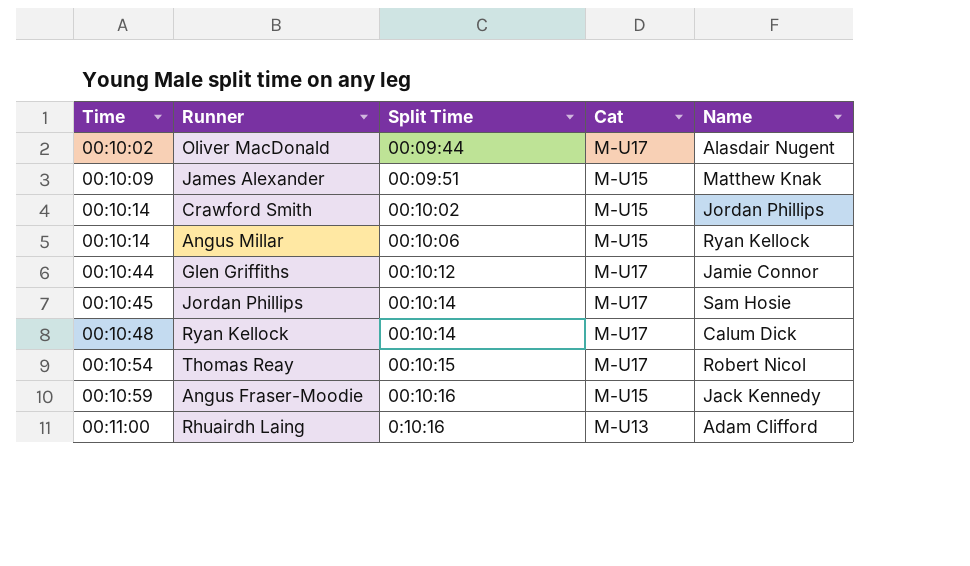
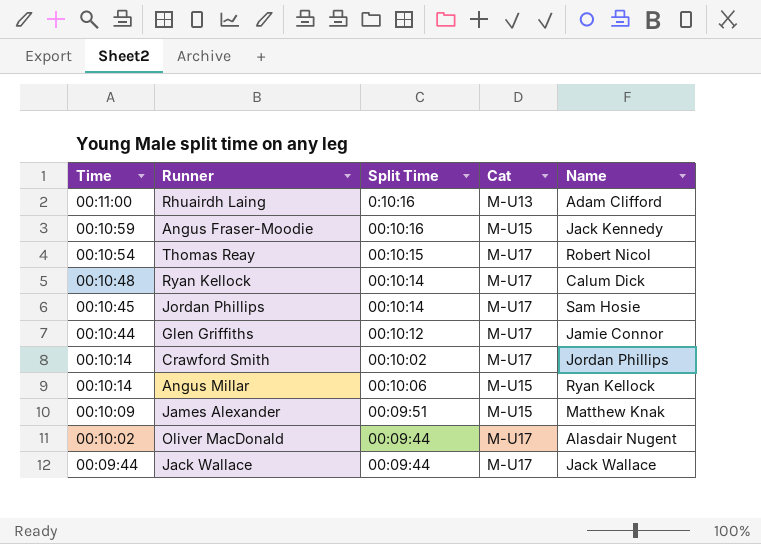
row order: Time ascending -> Time descending
Crawford Smith | Cat: M-U15 -> M-U17
row Jack Wallace: none -> 00:09:44 | 00:09:44 | M-U17 | Jack Wallace

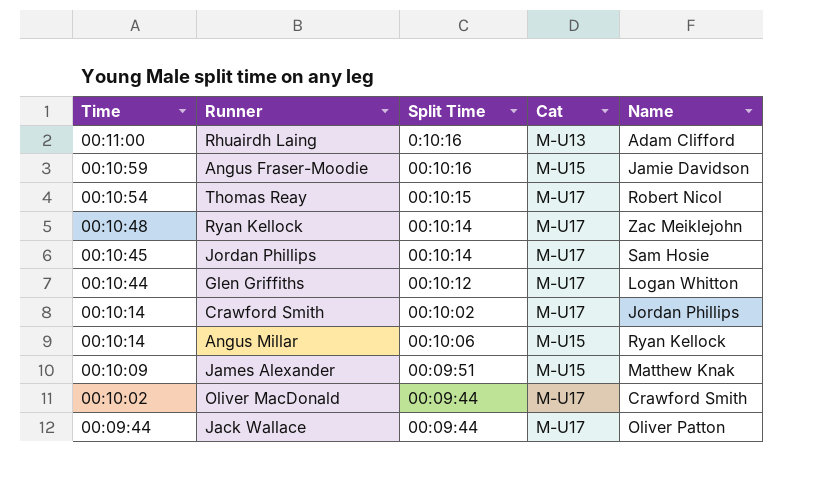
Angus Fraser-Moodie | Name: Jack Kennedy -> Jamie Davidson
Ryan Kellock | Name: Calum Dick -> Zac Meiklejohn
Glen Griffiths | Name: Jamie Connor -> Logan Whitton
Oliver MacDonald | Name: Alasdair Nugent -> Crawford Smith
Jack Wallace | Name: Jack Wallace -> Oliver Patton

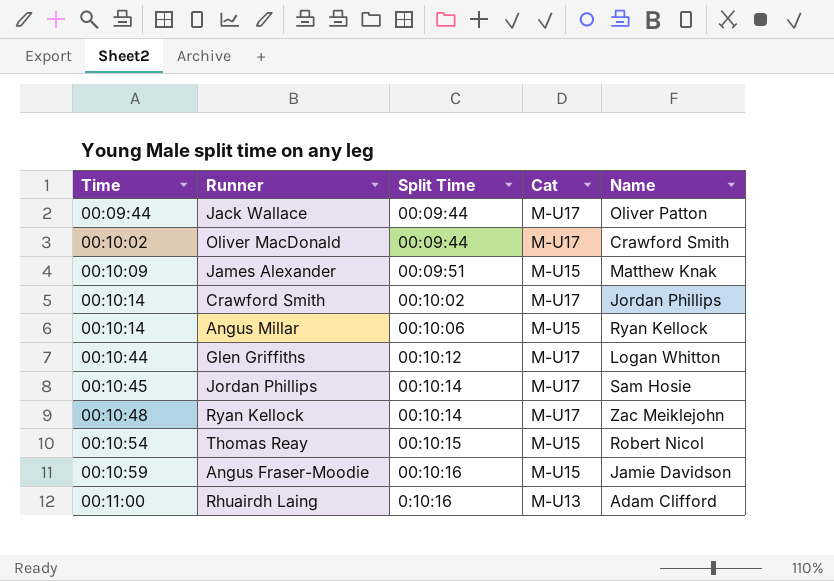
row order: Time descending -> Time ascending
Thomas Reay | Cat: M-U17 -> M-U15

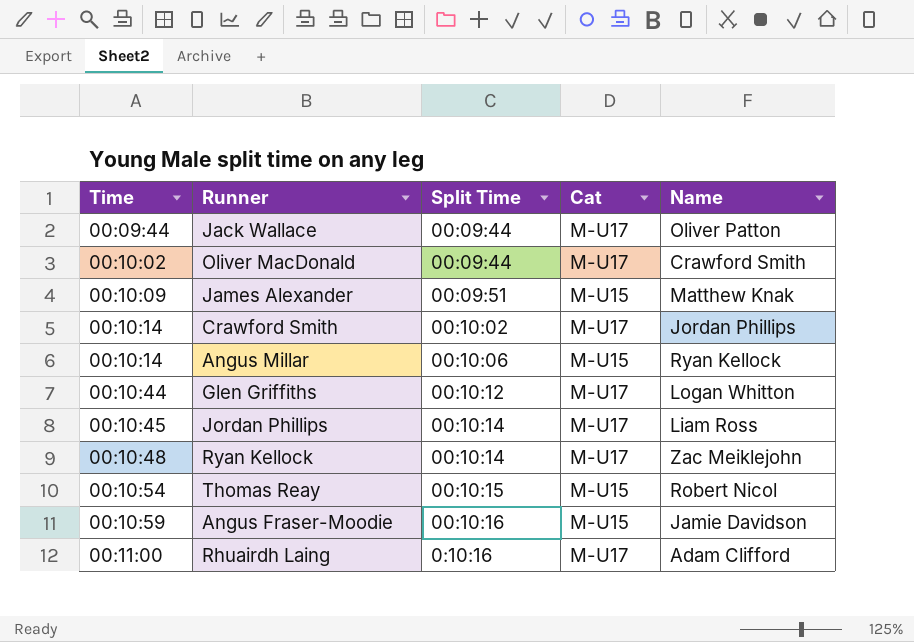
Jordan Phillips | Name: Sam Hosie -> Liam Ross
Rhuairdh Laing | Cat: M-U13 -> M-U17

